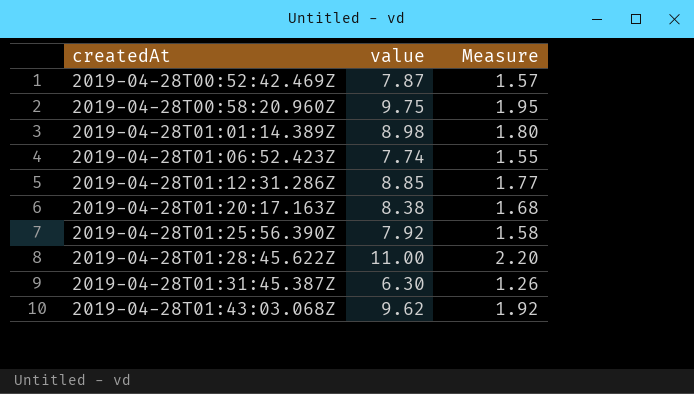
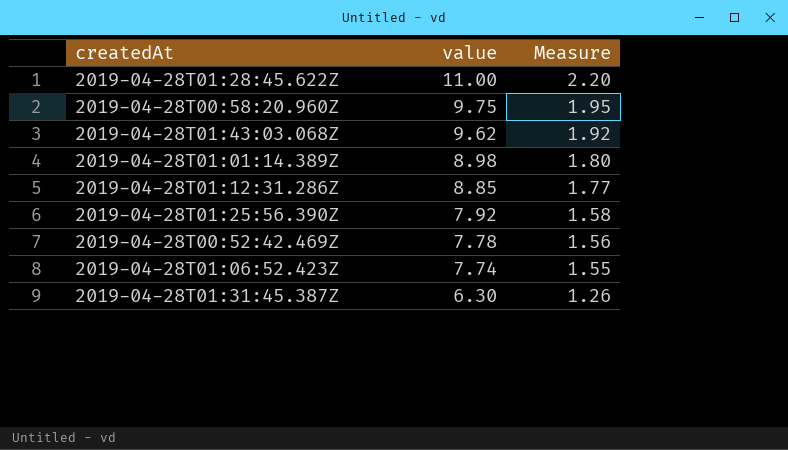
row order: createdAt ascending -> value descending
row 2019-04-28T01:20:17.163Z: 8.38 | 1.68 -> none
2019-04-28T00:52:42.469Z | value: 7.87 -> 7.78
2019-04-28T00:52:42.469Z | Measure: 1.57 -> 1.56

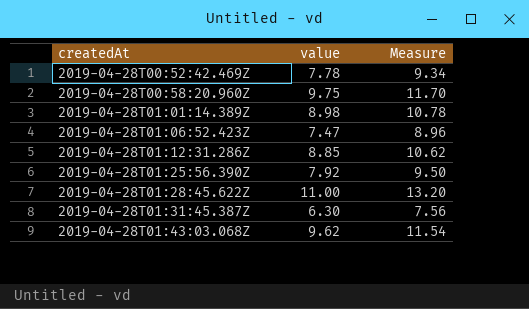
row order: value descending -> createdAt ascending
column Measure | formula: [value] * 0.2 -> [value] * 1.2
2019-04-28T01:06:52.423Z | value: 7.74 -> 7.47

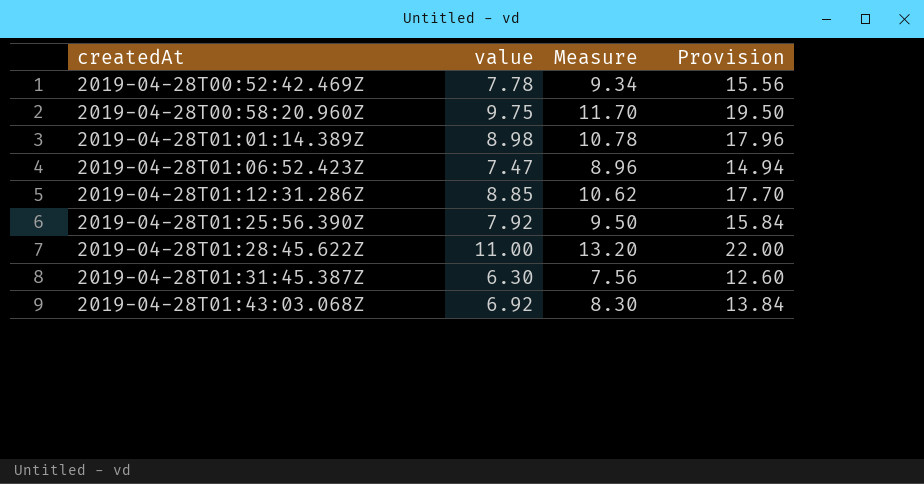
column Provision | formula: none -> [value] * 2
2019-04-28T01:43:03.068Z | value: 9.62 -> 6.92
2019-04-28T01:43:03.068Z | Measure: 11.54 -> 8.30

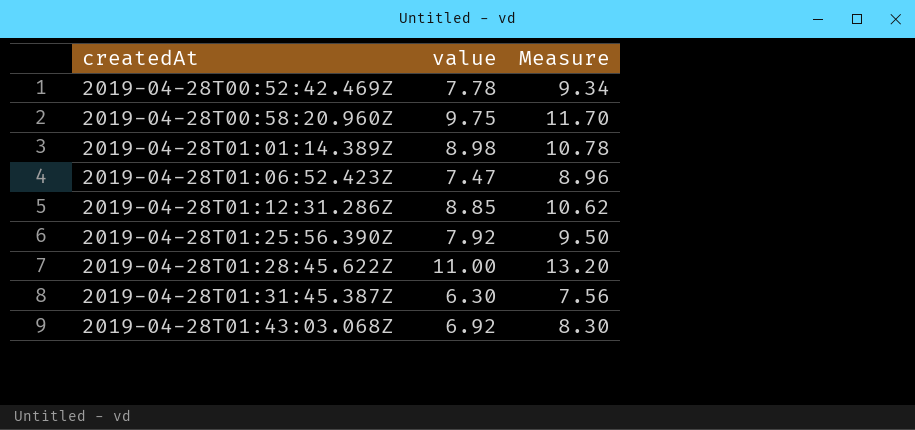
column Provision | formula: [value] * 2 -> none

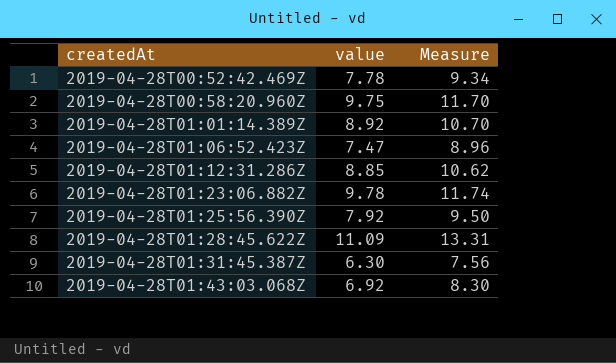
2019-04-28T01:01:14.389Z | value: 8.98 -> 8.92
2019-04-28T01:01:14.389Z | Measure: 10.78 -> 10.70
row 2019-04-28T01:23:06.882Z: none -> 9.78 | 11.74
2019-04-28T01:28:45.622Z | value: 11.00 -> 11.09
2019-04-28T01:28:45.622Z | Measure: 13.20 -> 13.31

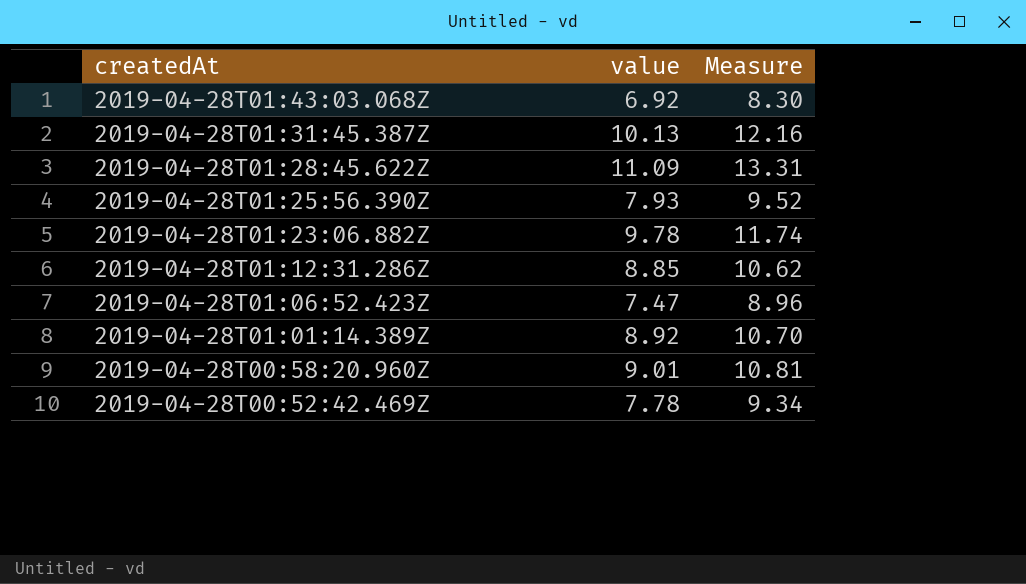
row order: createdAt ascending -> createdAt descending
2019-04-28T01:31:45.387Z | value: 6.30 -> 10.13
2019-04-28T01:31:45.387Z | Measure: 7.56 -> 12.16
2019-04-28T01:25:56.390Z | value: 7.92 -> 7.93
2019-04-28T01:25:56.390Z | Measure: 9.50 -> 9.52
2019-04-28T00:58:20.960Z | value: 9.75 -> 9.01
2019-04-28T00:58:20.960Z | Measure: 11.70 -> 10.81

